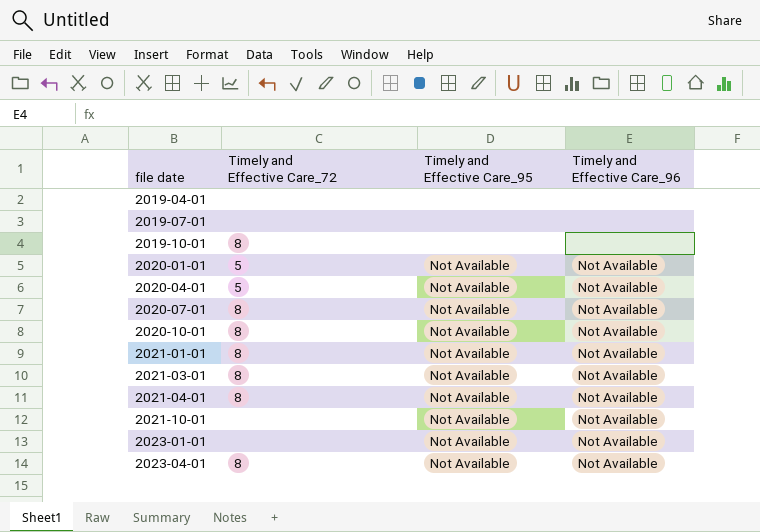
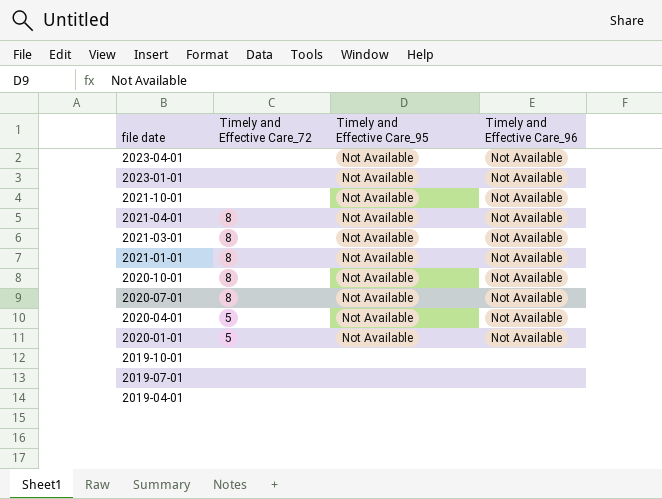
row order: file date ascending -> file date descending
2023-04-01 | Timely and Effective Care_72: 8 -> none
2019-10-01 | Timely and Effective Care_72: 8 -> none

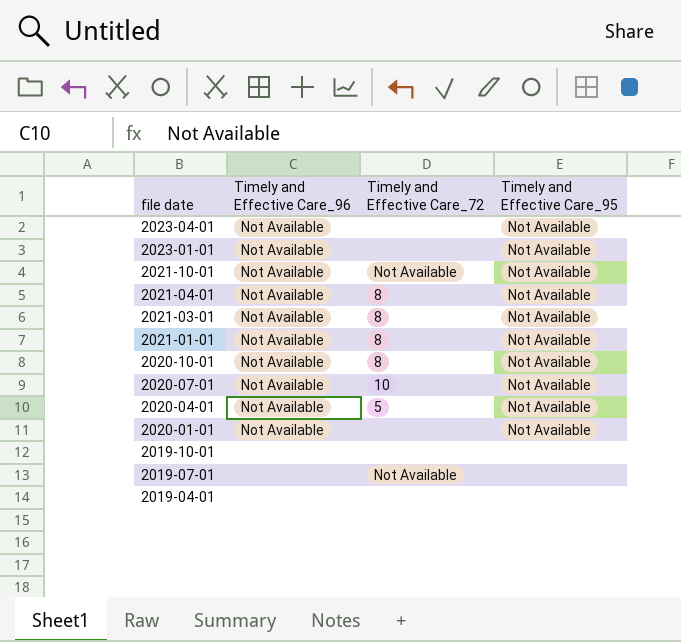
column Timely and Effective Care_96 | position: 4 -> 2
2021-10-01 | Timely and Effective Care_72: none -> Not Available
2020-07-01 | Timely and Effective Care_72: 8 -> 10
2020-01-01 | Timely and Effective Care_72: 5 -> none
2019-07-01 | Timely and Effective Care_72: none -> Not Available

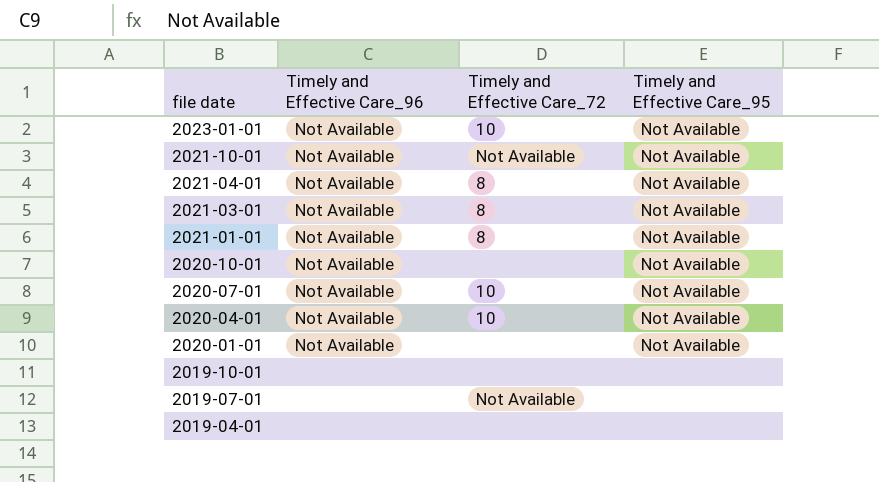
row 2023-04-01: Not Available | none | Not Available -> none
2023-01-01 | Timely and Effective Care_72: none -> 10
2020-10-01 | Timely and Effective Care_72: 8 -> none
2020-04-01 | Timely and Effective Care_72: 5 -> 10

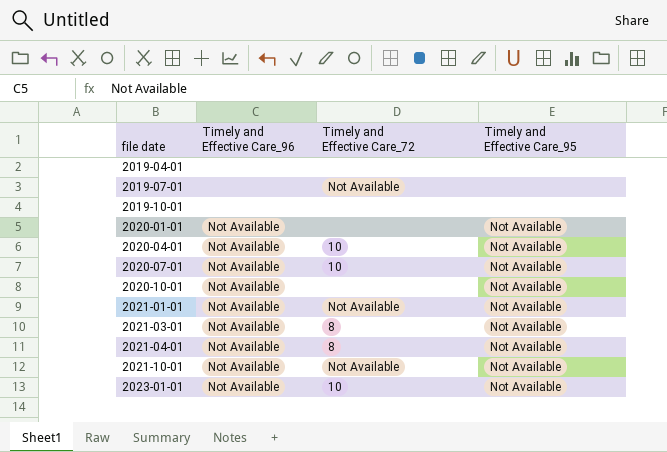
row order: file date descending -> file date ascending
2021-01-01 | Timely and Effective Care_72: 8 -> Not Available

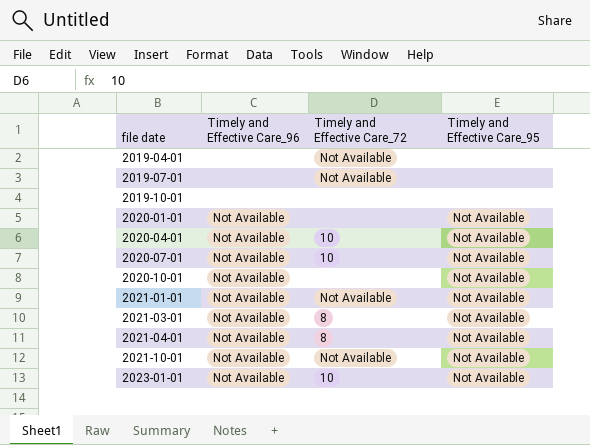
2019-04-01 | Timely and Effective Care_72: none -> Not Available

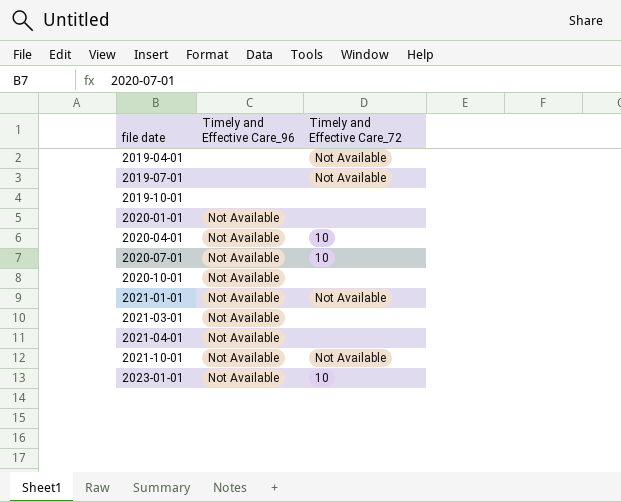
column Timely and Effective Care_95 | position: 4 -> none
2021-03-01 | Timely and Effective Care_72: 8 -> none
2021-04-01 | Timely and Effective Care_72: 8 -> none

